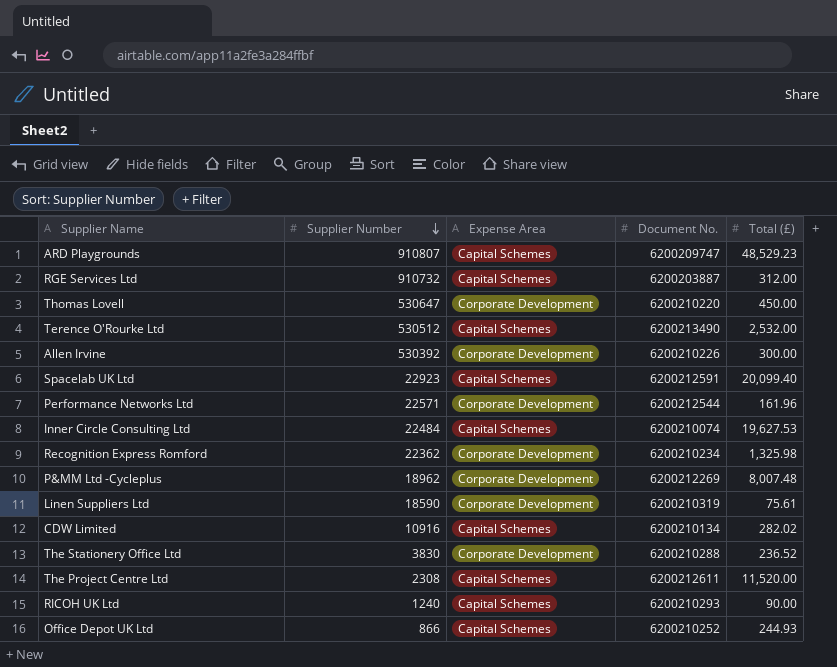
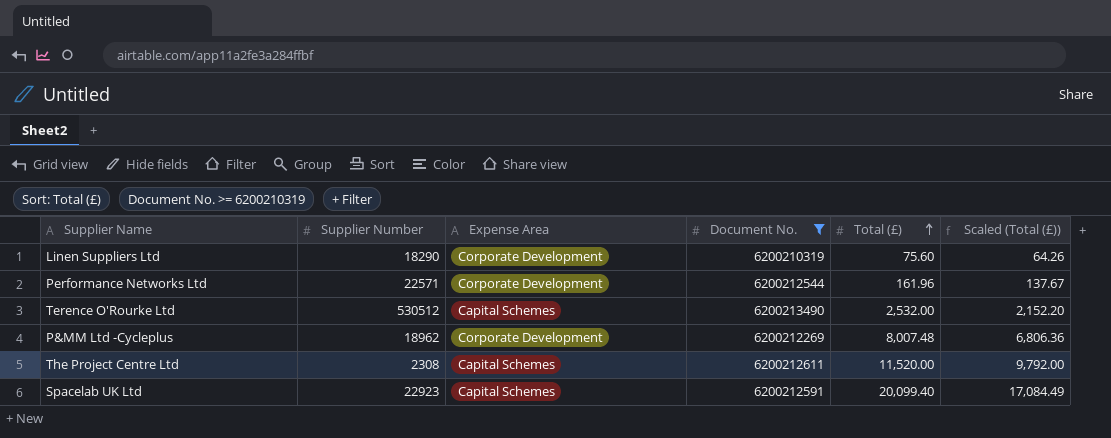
filter: none -> Document No. >= 6200210319
row order: Supplier Number descending -> Total (£) ascending
column Scaled (Total (£)) | formula: none -> [Total (£)] * 0.85
Linen Suppliers Ltd | Supplier Number: 18590 -> 18290
Linen Suppliers Ltd | Total (£): 75.61 -> 75.60

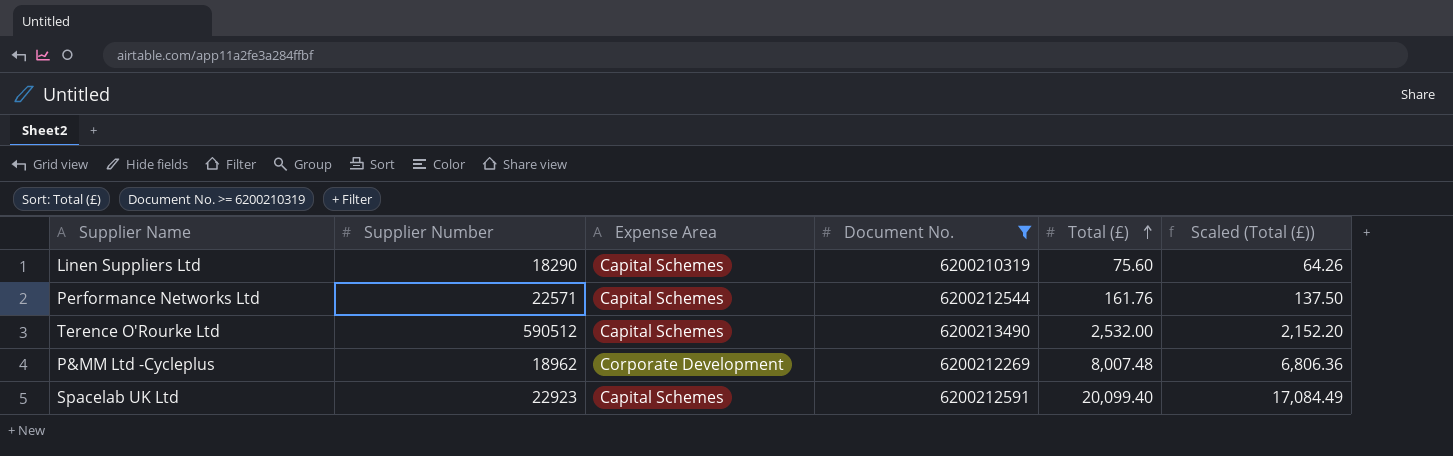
row The Project Centre Ltd: 2308 | Capital Schemes | 6200212611 | 11,520.00 | 9,792.00 -> none
Linen Suppliers Ltd | Expense Area: Corporate Development -> Capital Schemes
Performance Networks Ltd | Expense Area: Corporate Development -> Capital Schemes
Performance Networks Ltd | Total (£): 161.96 -> 161.76
Performance Networks Ltd | Scaled (Total (£)): 137.67 -> 137.50
Terence O'Rourke Ltd | Supplier Number: 530512 -> 590512

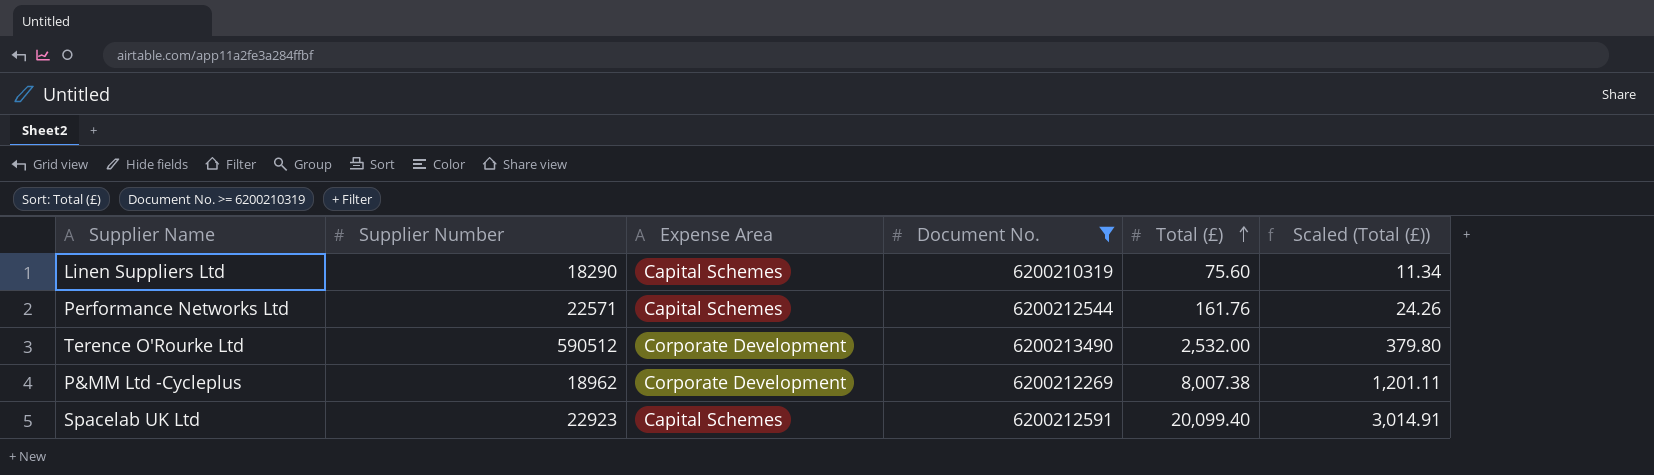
column Scaled (Total (£)) | formula: [Total (£)] * 0.85 -> [Total (£)] * 0.15
Terence O'Rourke Ltd | Expense Area: Capital Schemes -> Corporate Development
P&MM Ltd -Cycleplus | Total (£): 8,007.48 -> 8,007.38

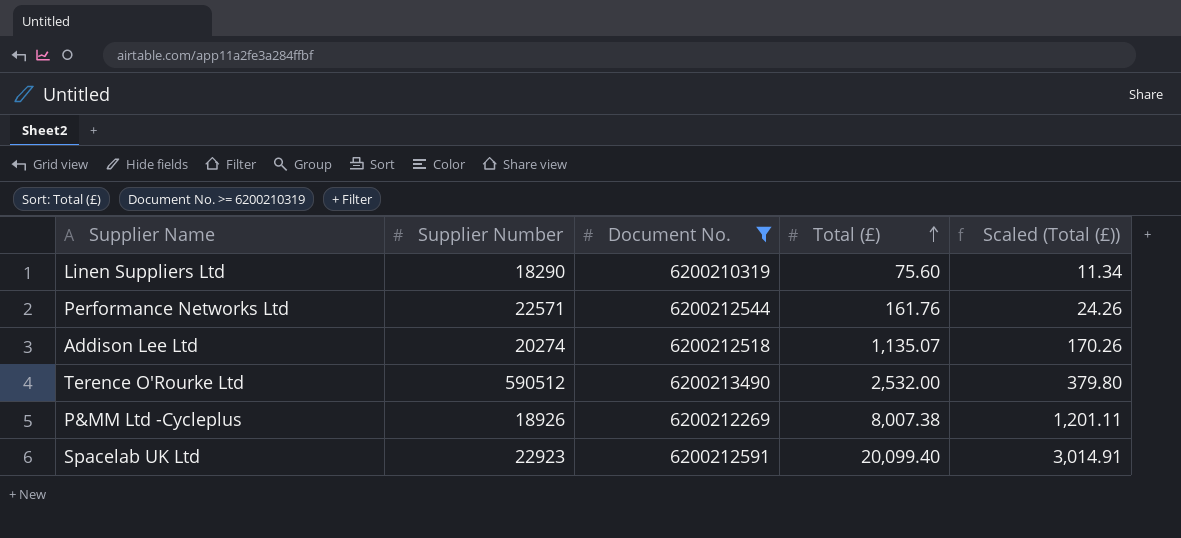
column Expense Area | position: 3 -> none
row Addison Lee Ltd: none -> 20274 | 6200212518 | 1,135.07 | 170.26
P&MM Ltd -Cycleplus | Supplier Number: 18962 -> 18926

